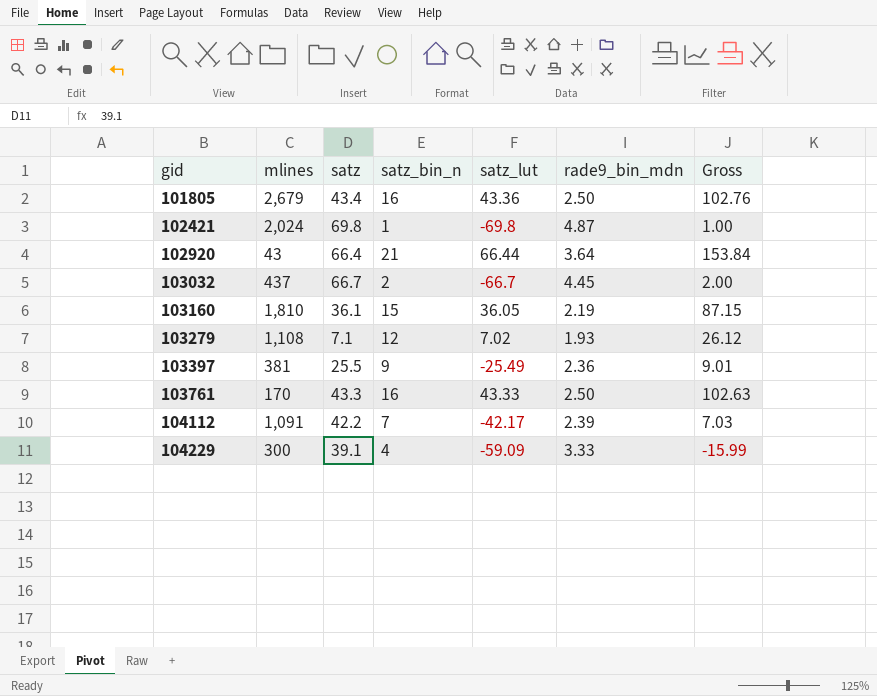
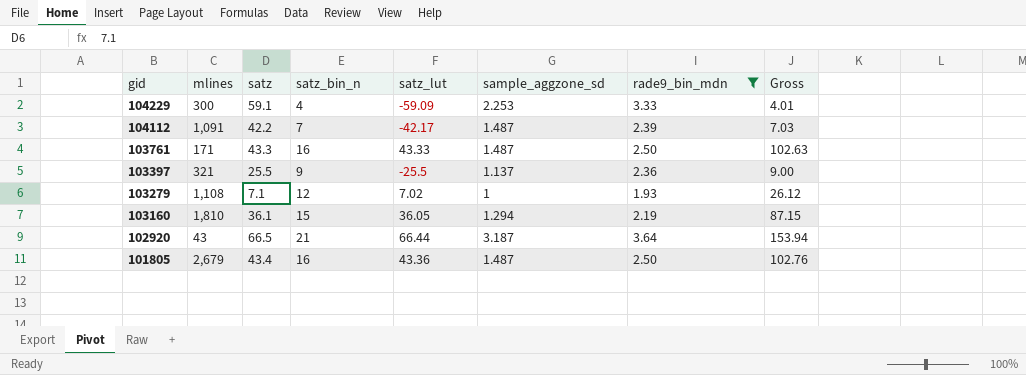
filter: none -> rade9_bin_mdn <= 3.64
row order: gid ascending -> gid descending
column sample_aggzone_sd | position: none -> 6
104229 | satz: 39.1 -> 59.1
104229 | Gross: -15.99 -> 4.01
103761 | mlines: 170 -> 171
103397 | mlines: 381 -> 321
103397 | satz_lut: -25.49 -> -25.5
103397 | Gross: 9.01 -> 9.00
102920 | satz: 66.4 -> 66.5
102920 | Gross: 153.84 -> 153.94

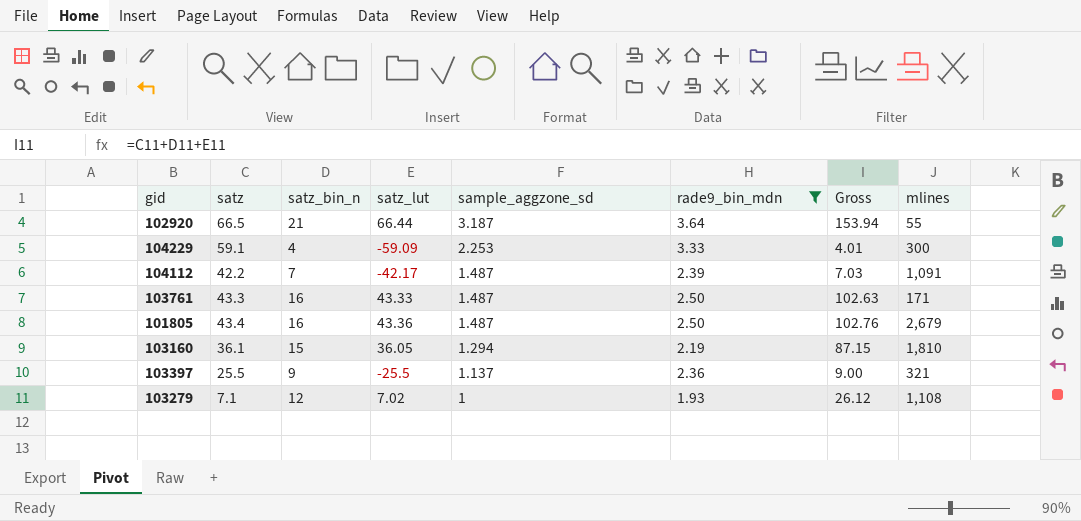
row order: gid descending -> sample_aggzone_sd descending
column mlines | position: 2 -> 8
102920 | mlines: 43 -> 55

